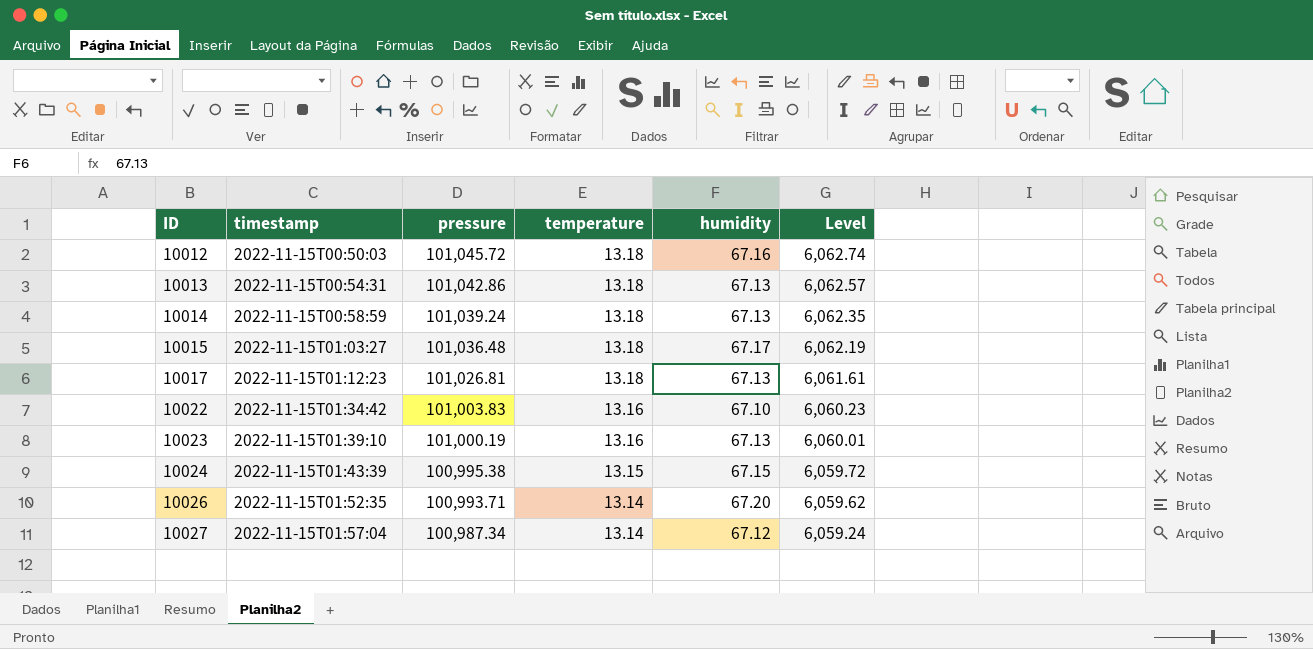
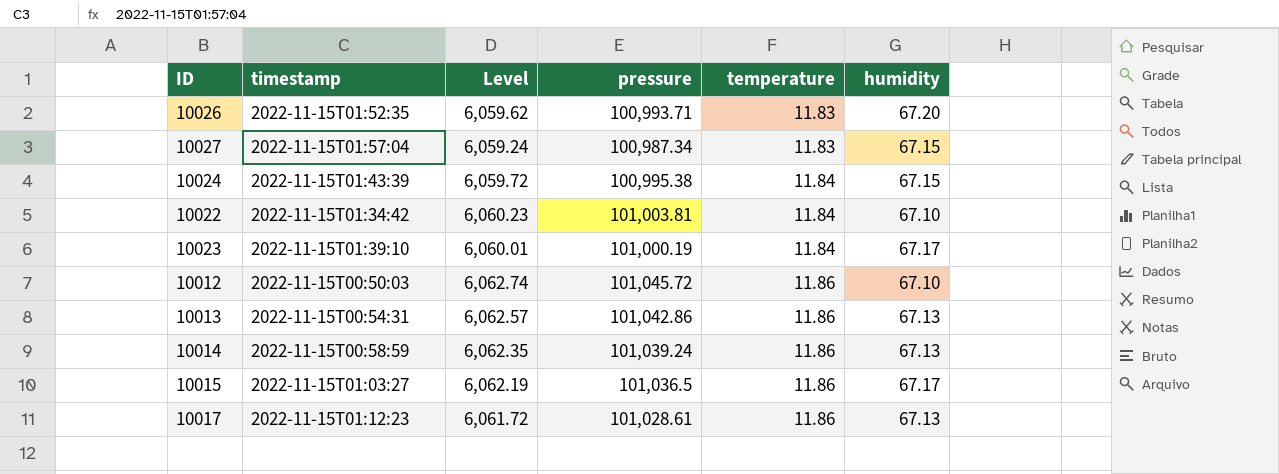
row order: ID ascending -> temperature ascending
column Level | position: 6 -> 3
10026 | temperature: 13.14 -> 11.83
10027 | temperature: 13.14 -> 11.83
10027 | humidity: 67.12 -> 67.15
10024 | temperature: 13.15 -> 11.84
10022 | pressure: 101,003.83 -> 101,003.81
10022 | temperature: 13.16 -> 11.84
10023 | temperature: 13.16 -> 11.84
10023 | humidity: 67.13 -> 67.17
10012 | temperature: 13.18 -> 11.86
10012 | humidity: 67.16 -> 67.10
10013 | temperature: 13.18 -> 11.86
10014 | temperature: 13.18 -> 11.86
10015 | pressure: 101,036.48 -> 101,036.5
10015 | temperature: 13.18 -> 11.86
10017 | Level: 6,061.61 -> 6,061.72
10017 | pressure: 101,026.81 -> 101,028.61
10017 | temperature: 13.18 -> 11.86

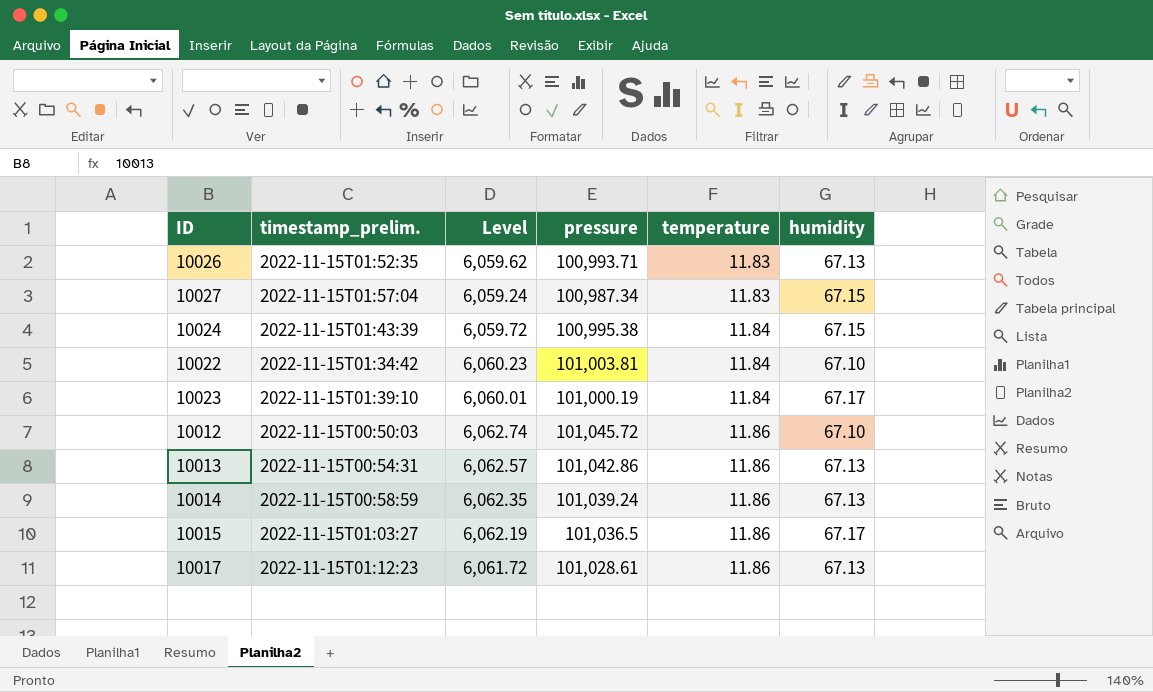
column name: timestamp -> timestamp_prelim.
10026 | humidity: 67.20 -> 67.13

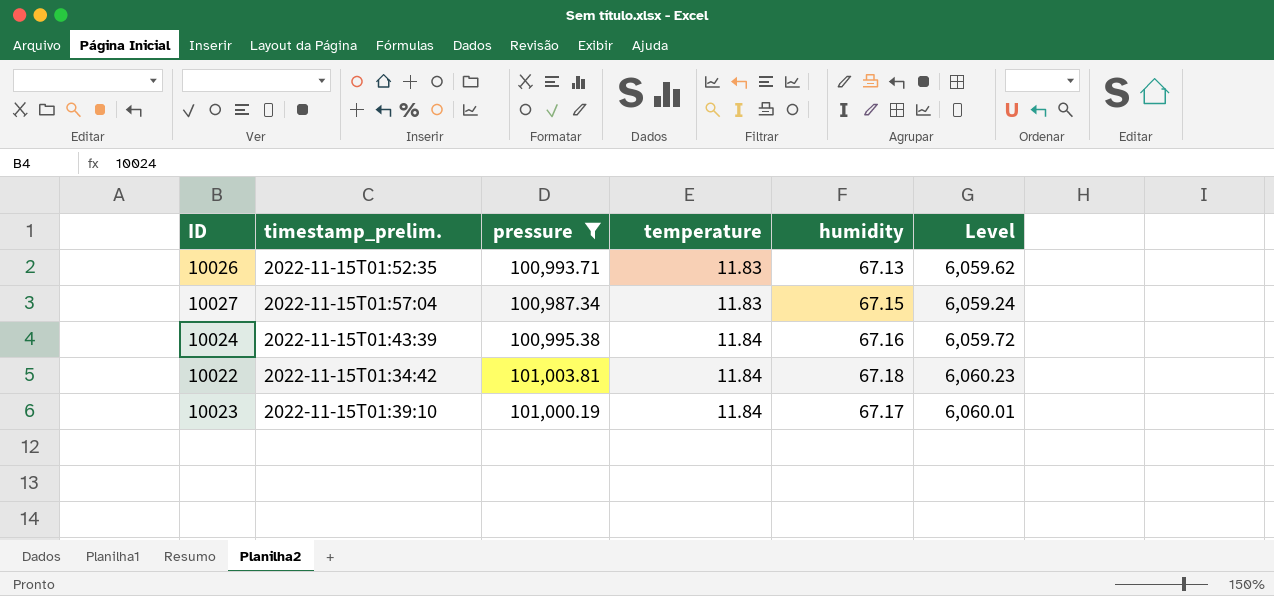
filter: none -> pressure <= 101,003.81
column Level | position: 3 -> 6
10024 | humidity: 67.15 -> 67.16
10022 | humidity: 67.10 -> 67.18

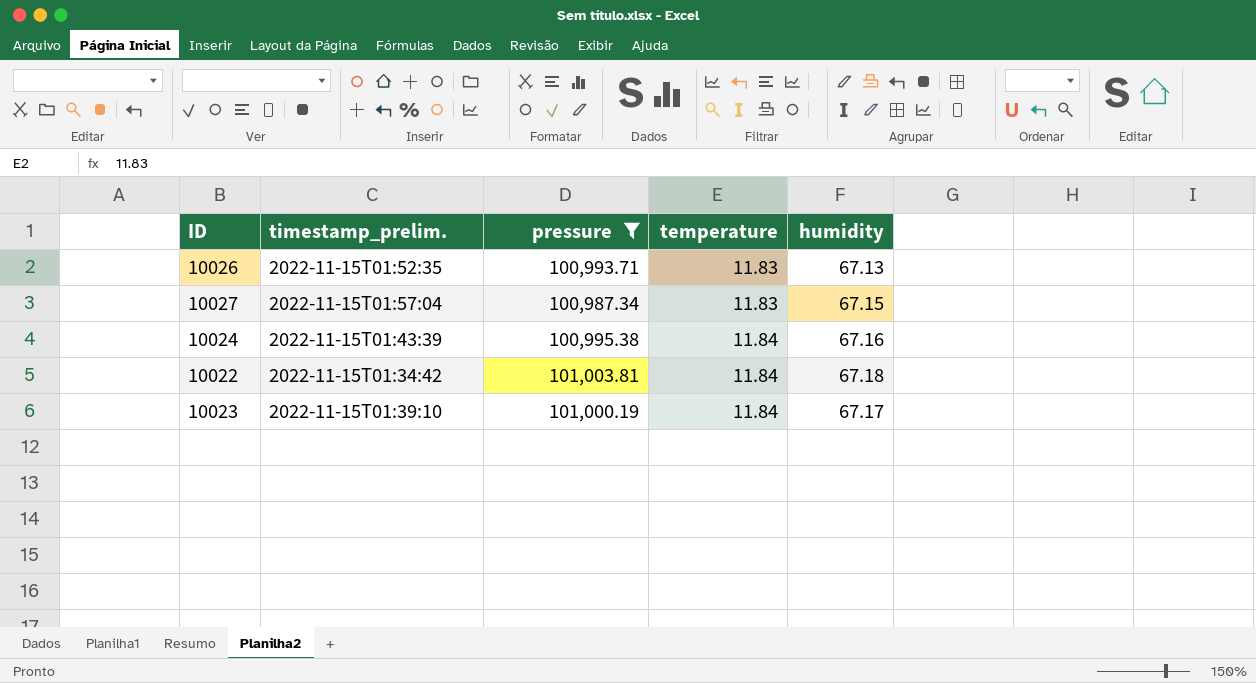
column Level | formula: [pressure] * 0.06 -> none

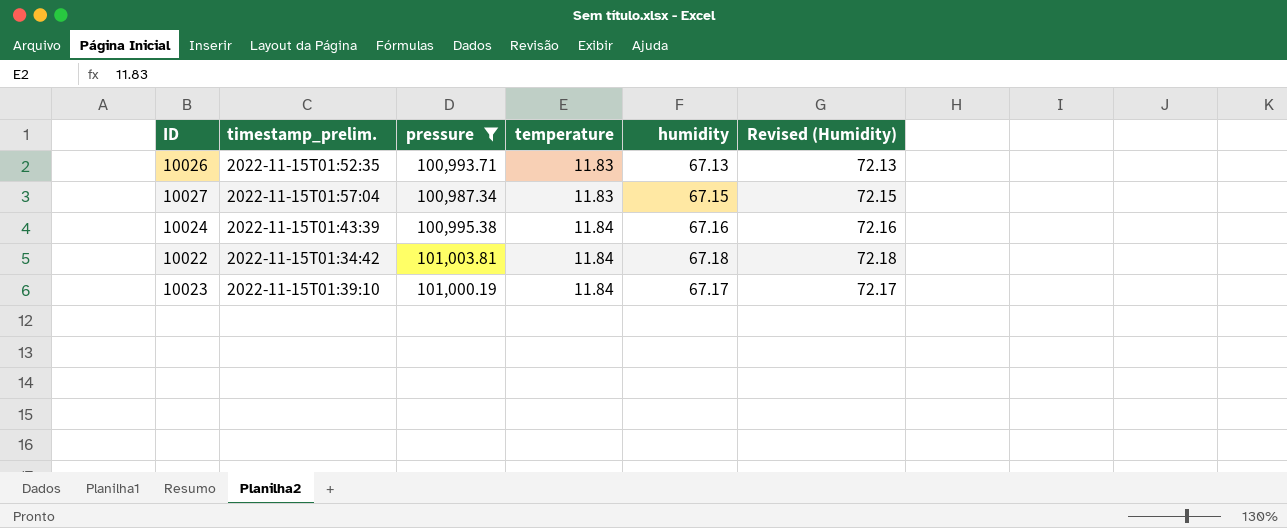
column Revised (Humidity) | formula: none -> [humidity] + 5

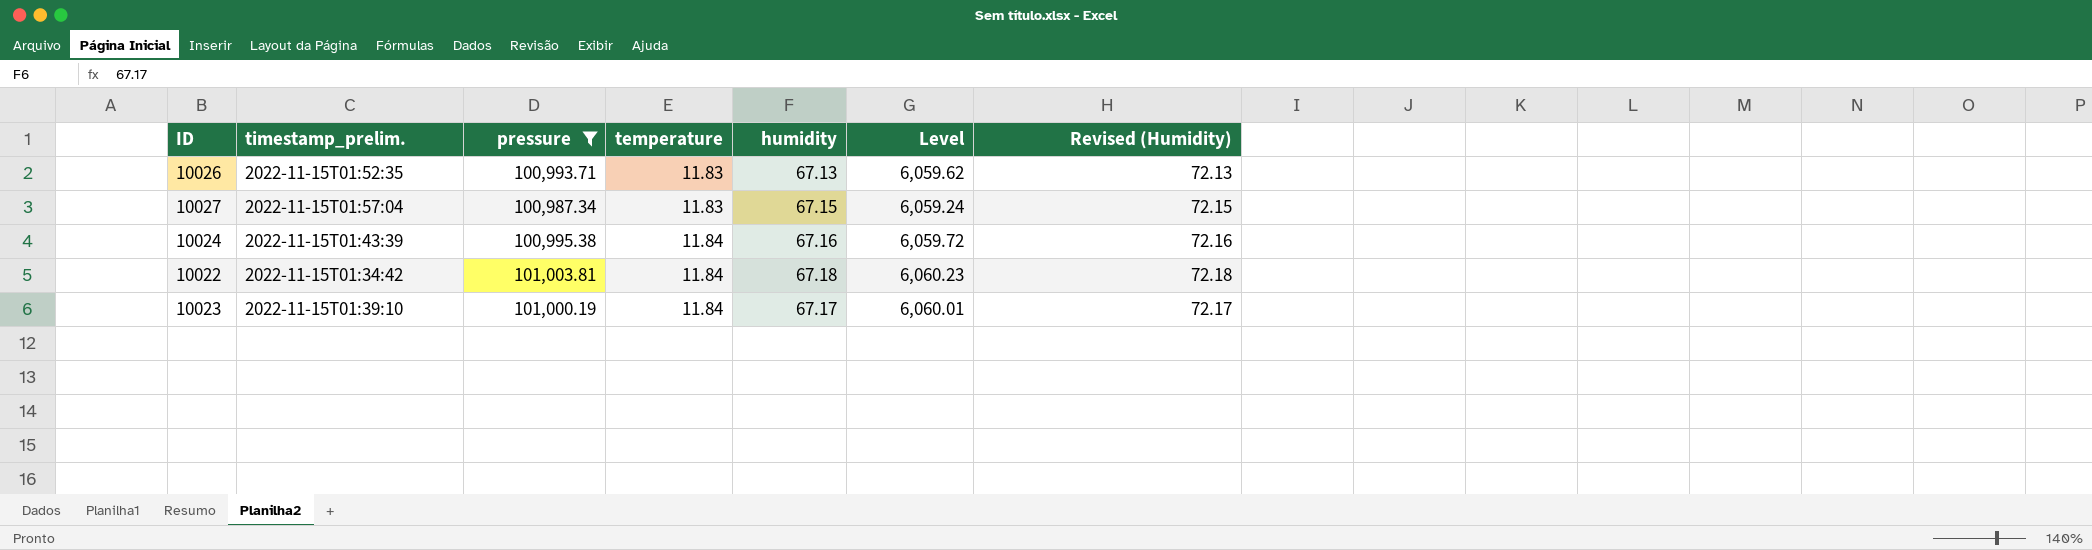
column Level | formula: none -> [pressure] * 0.06

